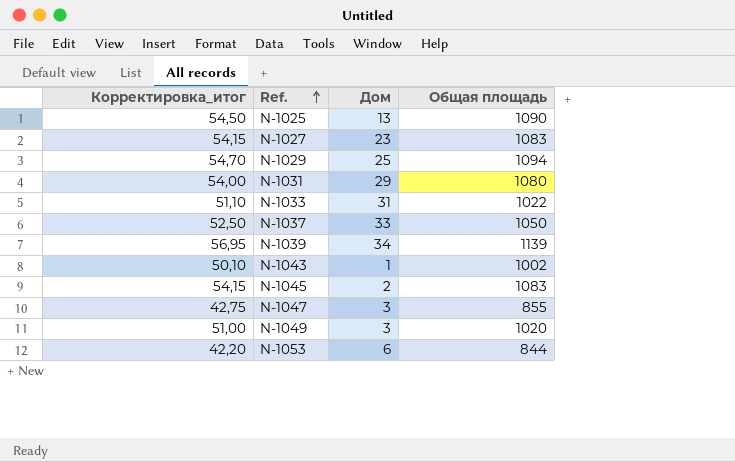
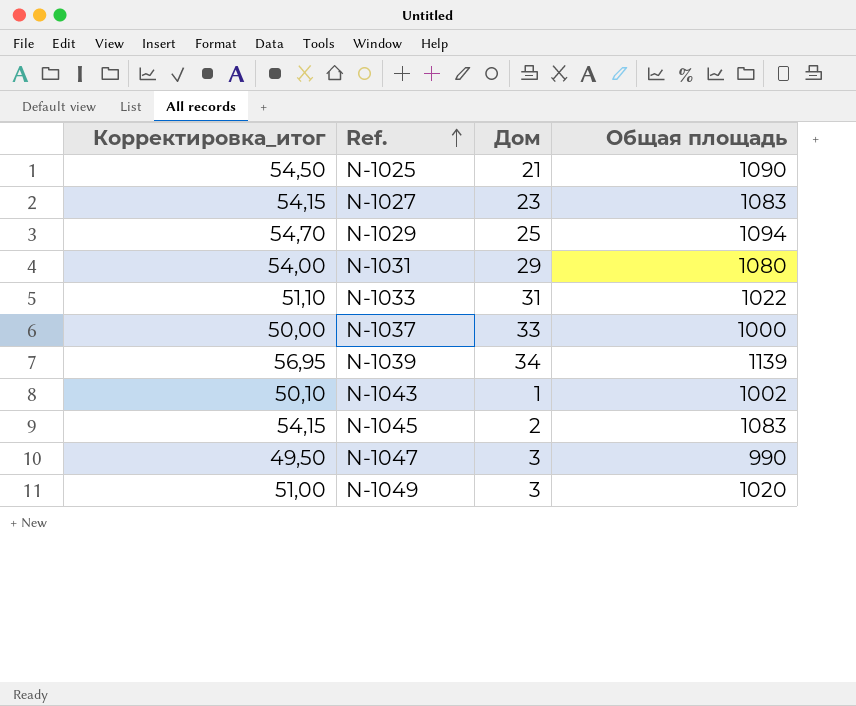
row N-1053: 42,20 | 6 | 844 -> none
N-1025 | Дом: 13 -> 21
N-1037 | Корректировка_итог: 52,50 -> 50,00
N-1037 | Общая площадь: 1050 -> 1000
N-1047 | Корректировка_итог: 42,75 -> 49,50
N-1047 | Общая площадь: 855 -> 990

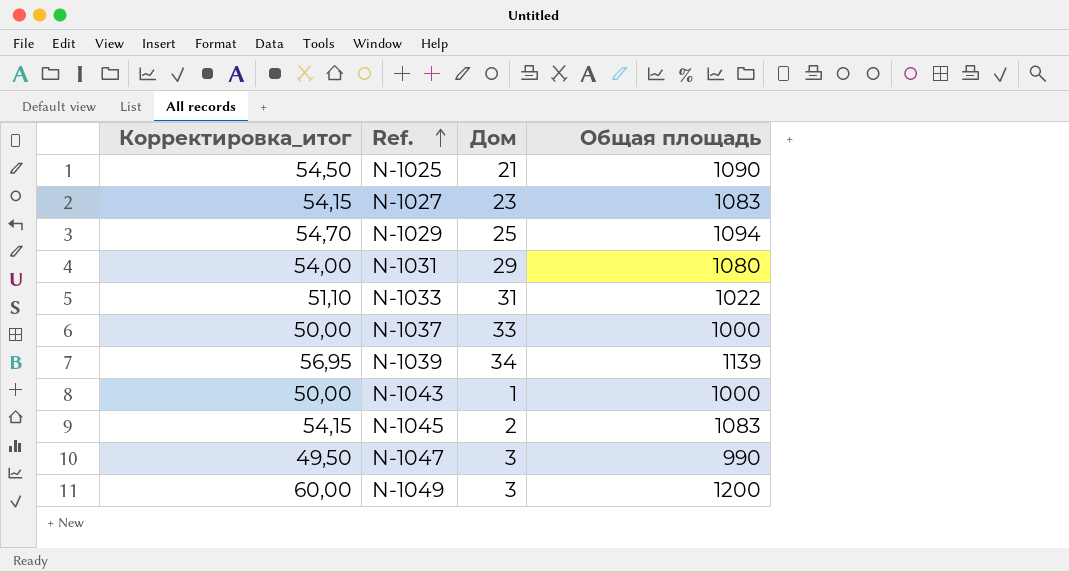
N-1043 | Корректировка_итог: 50,10 -> 50,00
N-1043 | Общая площадь: 1002 -> 1000
N-1049 | Корректировка_итог: 51,00 -> 60,00
N-1049 | Общая площадь: 1020 -> 1200

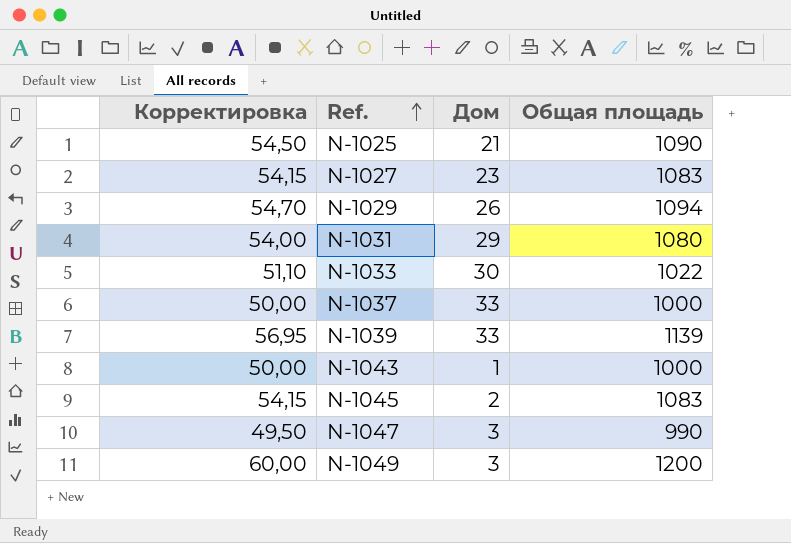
column name: Корректировка_итог -> Корректировка
N-1029 | Дом: 25 -> 26
N-1033 | Дом: 31 -> 30
N-1039 | Дом: 34 -> 33

